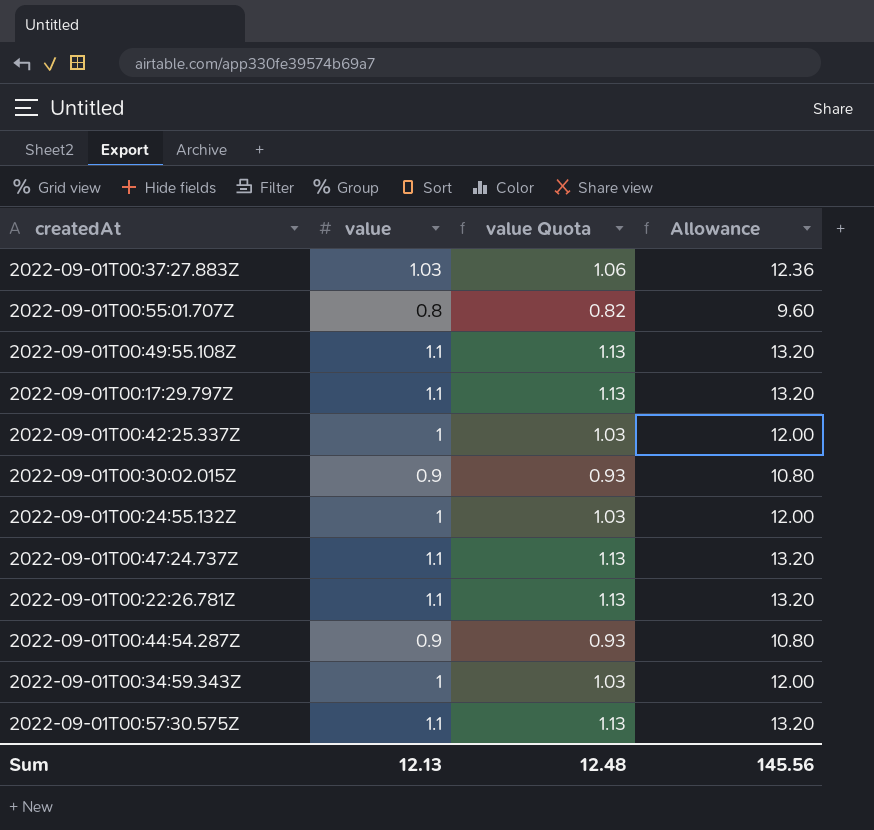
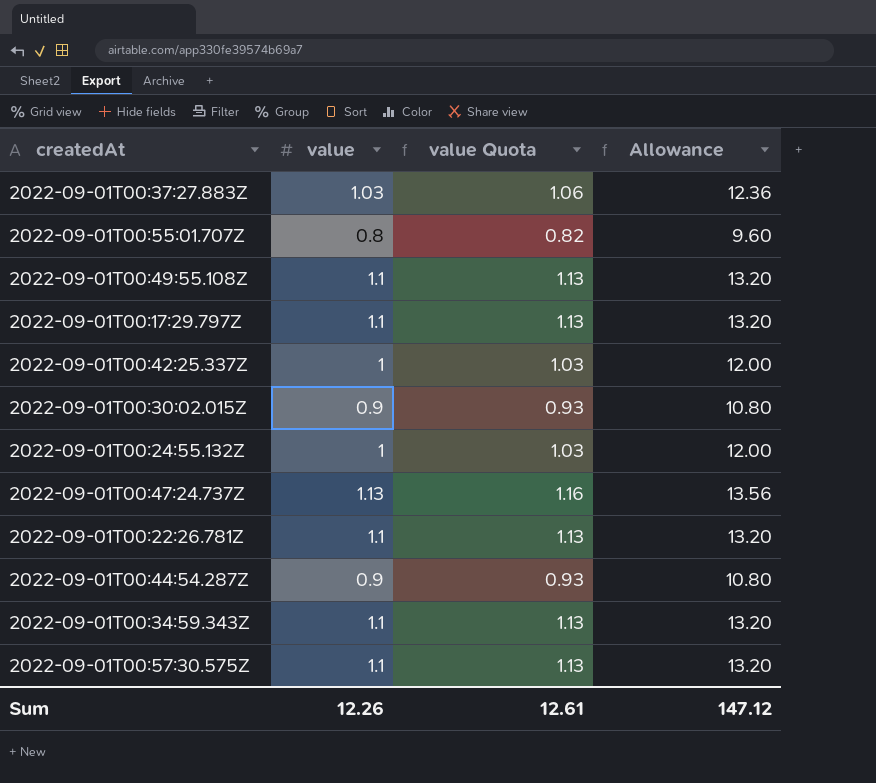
2022-09-01T00:47:24.737Z | value: 1.1 -> 1.13
2022-09-01T00:47:24.737Z | value Quota: 1.13 -> 1.16
2022-09-01T00:47:24.737Z | Allowance: 13.20 -> 13.56
2022-09-01T00:34:59.343Z | value: 1 -> 1.1
2022-09-01T00:34:59.343Z | value Quota: 1.03 -> 1.13
2022-09-01T00:34:59.343Z | Allowance: 12.00 -> 13.20
Sum | value: 12.13 -> 12.26
Sum | value Quota: 12.48 -> 12.61
Sum | Allowance: 145.56 -> 147.12

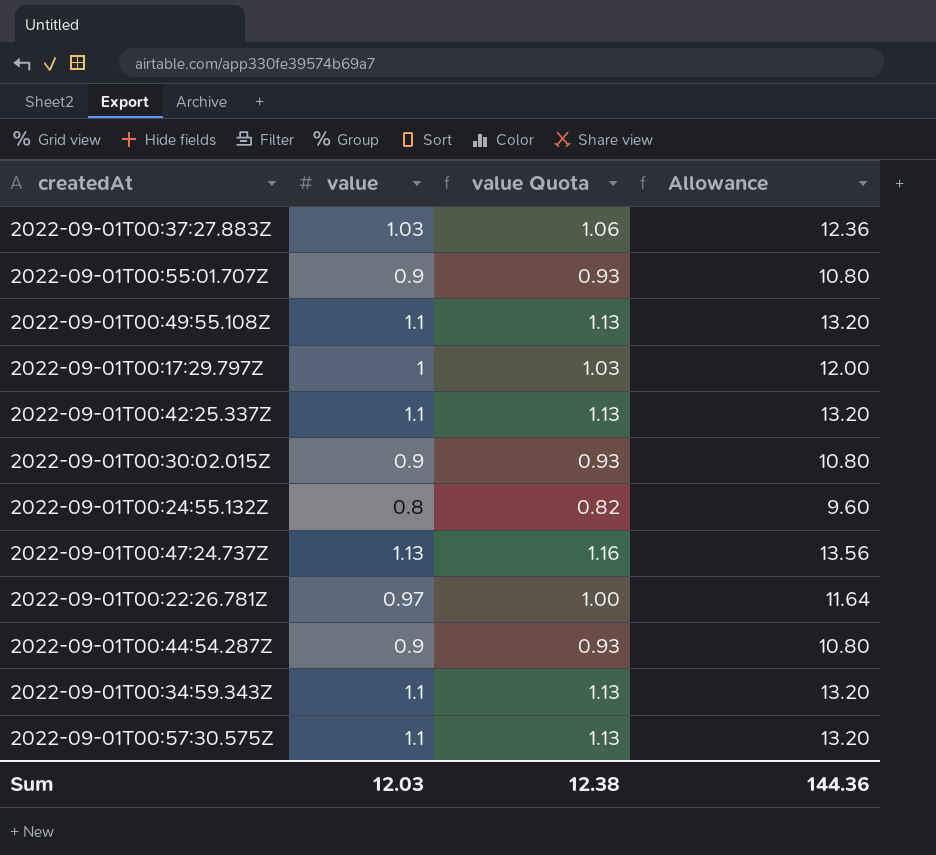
2022-09-01T00:55:01.707Z | value: 0.8 -> 0.9
2022-09-01T00:55:01.707Z | value Quota: 0.82 -> 0.93
2022-09-01T00:55:01.707Z | Allowance: 9.60 -> 10.80
2022-09-01T00:17:29.797Z | value: 1.1 -> 1
2022-09-01T00:17:29.797Z | value Quota: 1.13 -> 1.03
2022-09-01T00:17:29.797Z | Allowance: 13.20 -> 12.00
2022-09-01T00:42:25.337Z | value: 1 -> 1.1
2022-09-01T00:42:25.337Z | value Quota: 1.03 -> 1.13
2022-09-01T00:42:25.337Z | Allowance: 12.00 -> 13.20
2022-09-01T00:24:55.132Z | value: 1 -> 0.8
2022-09-01T00:24:55.132Z | value Quota: 1.03 -> 0.82
2022-09-01T00:24:55.132Z | Allowance: 12.00 -> 9.60
2022-09-01T00:22:26.781Z | value: 1.1 -> 0.97
2022-09-01T00:22:26.781Z | value Quota: 1.13 -> 1.00
2022-09-01T00:22:26.781Z | Allowance: 13.20 -> 11.64
Sum | value: 12.26 -> 12.03
Sum | value Quota: 12.61 -> 12.38
Sum | Allowance: 147.12 -> 144.36

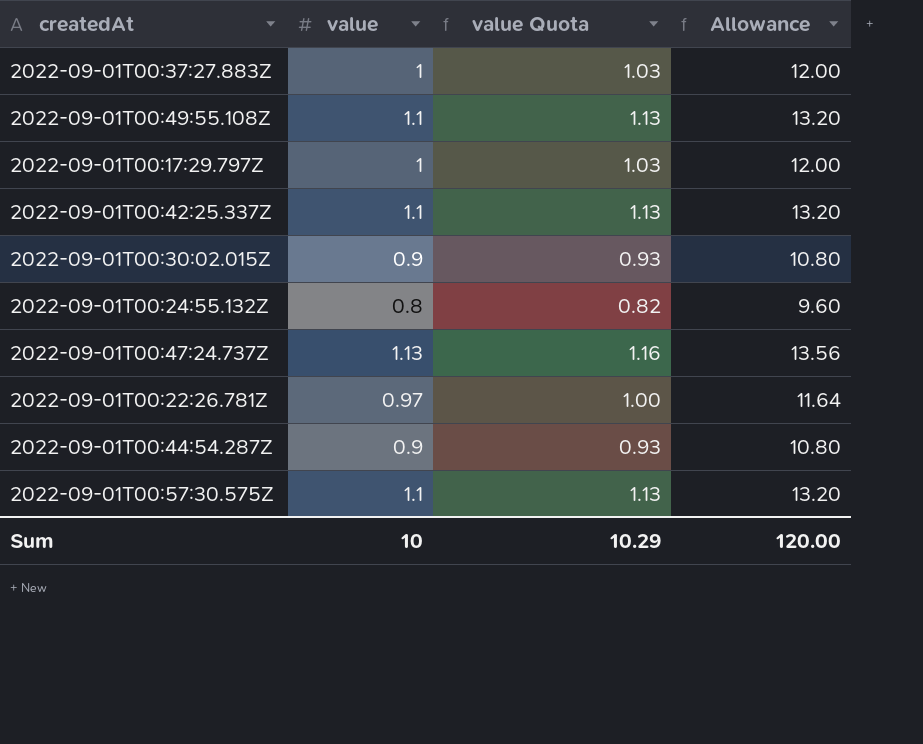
row 2022-09-01T00:55:01.707Z: 0.9 | 0.93 | 10.80 -> none
row 2022-09-01T00:34:59.343Z: 1.1 | 1.13 | 13.20 -> none
2022-09-01T00:37:27.883Z | value: 1.03 -> 1
2022-09-01T00:37:27.883Z | value Quota: 1.06 -> 1.03
2022-09-01T00:37:27.883Z | Allowance: 12.36 -> 12.00
Sum | value: 12.03 -> 10
Sum | value Quota: 12.38 -> 10.29
Sum | Allowance: 144.36 -> 120.00

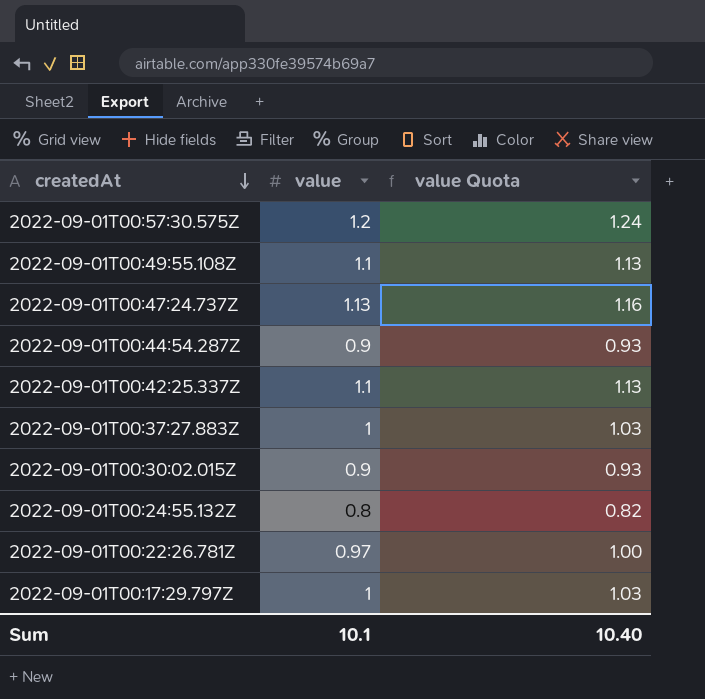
row order: none -> createdAt descending
column Allowance | formula: [value] * 12 -> none
2022-09-01T00:57:30.575Z | value: 1.1 -> 1.2
2022-09-01T00:57:30.575Z | value Quota: 1.13 -> 1.24
Sum | value: 10 -> 10.1
Sum | value Quota: 10.29 -> 10.40

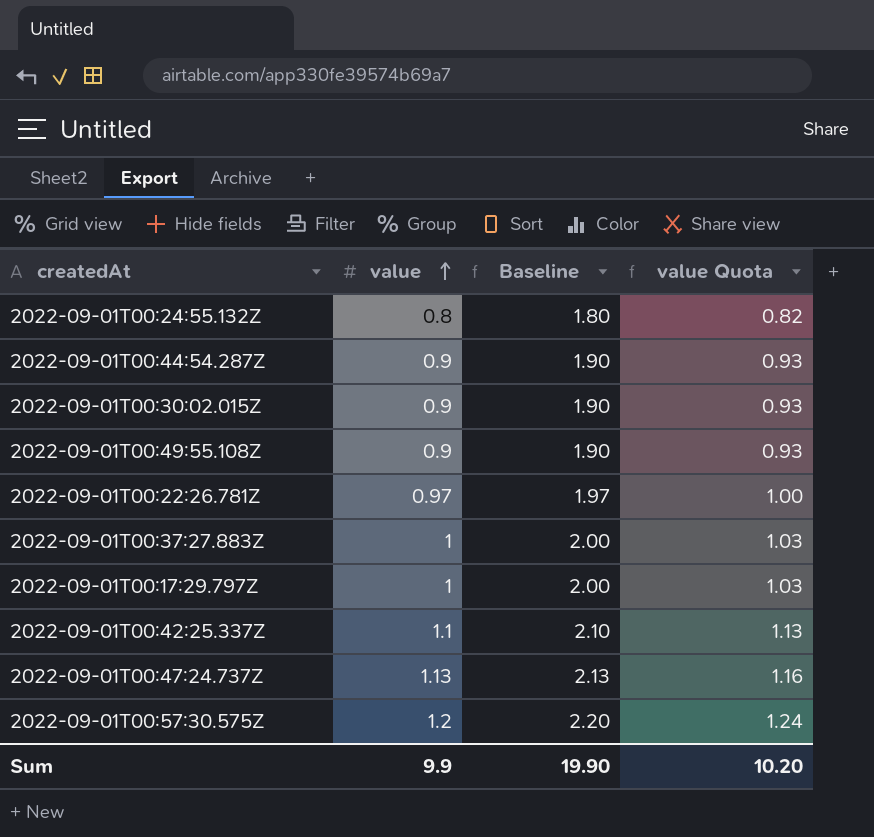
row order: createdAt descending -> value ascending
column Baseline | formula: none -> [value] + 1
2022-09-01T00:49:55.108Z | value: 1.1 -> 0.9
2022-09-01T00:49:55.108Z | value Quota: 1.13 -> 0.93
Sum | value: 10.1 -> 9.9
Sum | value Quota: 10.40 -> 10.20

